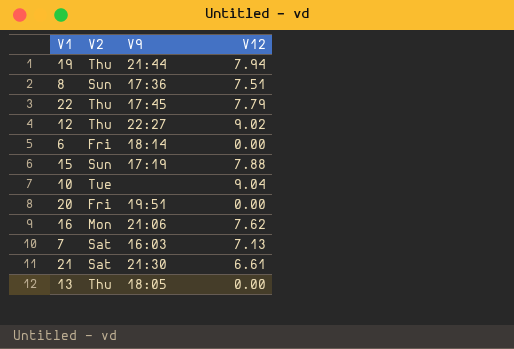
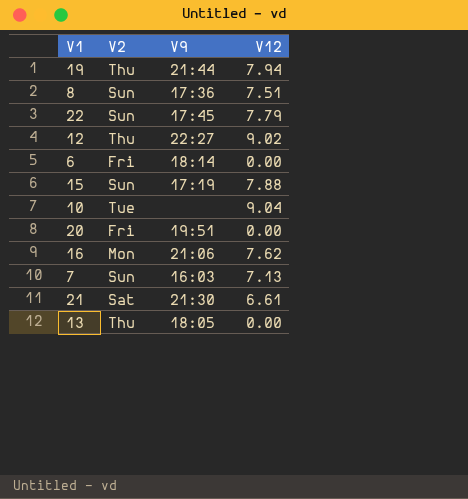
22 | V2: Thu -> Sun
7 | V2: Sat -> Sun

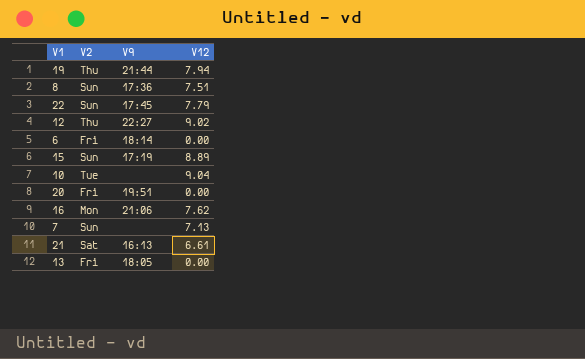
15 | V12: 7.88 -> 8.89
7 | V9: 16:03 -> none
21 | V9: 21:30 -> 16:13
13 | V2: Thu -> Fri

